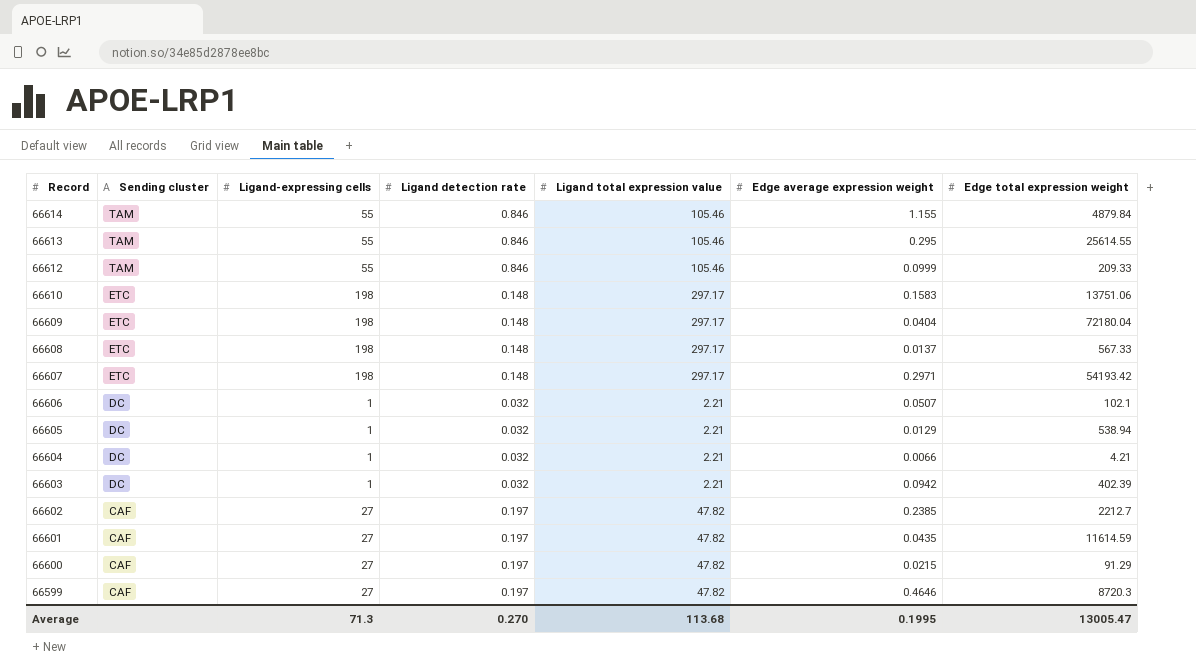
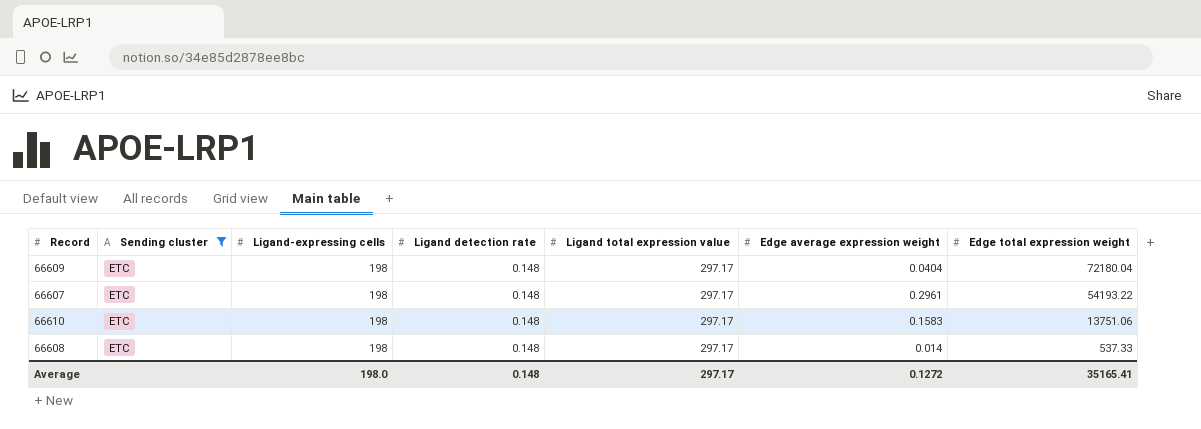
filter: none -> Sending cluster = ETC
row order: Record descending -> Edge total expression weight descending
66607 | Edge average expression weight: 0.2971 -> 0.2961
66607 | Edge total expression weight: 54193.42 -> 54193.22
66608 | Edge average expression weight: 0.0137 -> 0.014
66608 | Edge total expression weight: 567.33 -> 537.33
Average | Ligand-expressing cells: 71.3 -> 198.0
Average | Ligand detection rate: 0.270 -> 0.148
Average | Ligand total expression value: 113.68 -> 297.17
Average | Edge average expression weight: 0.1995 -> 0.1272
Average | Edge total expression weight: 13005.47 -> 35165.41

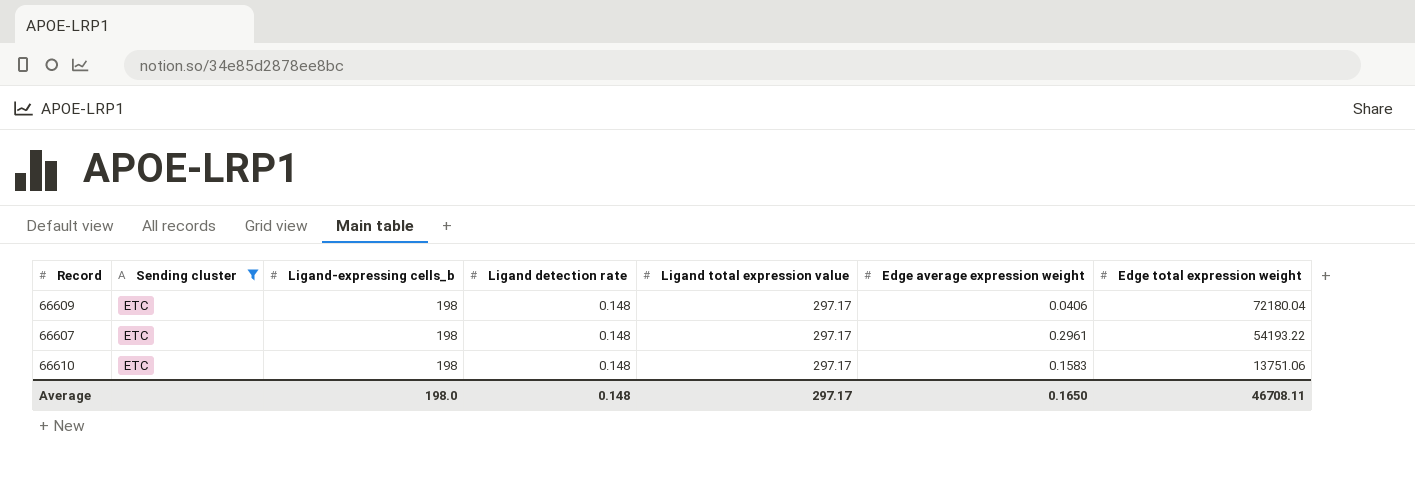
column name: Ligand-expressing cells -> Ligand-expressing cells_b
row 66608: ETC | 198 | 0.148 | 297.17 | 0.014 | 537.33 -> none
66609 | Edge average expression weight: 0.0404 -> 0.0406
Average | Edge average expression weight: 0.1272 -> 0.1650
Average | Edge total expression weight: 35165.41 -> 46708.11

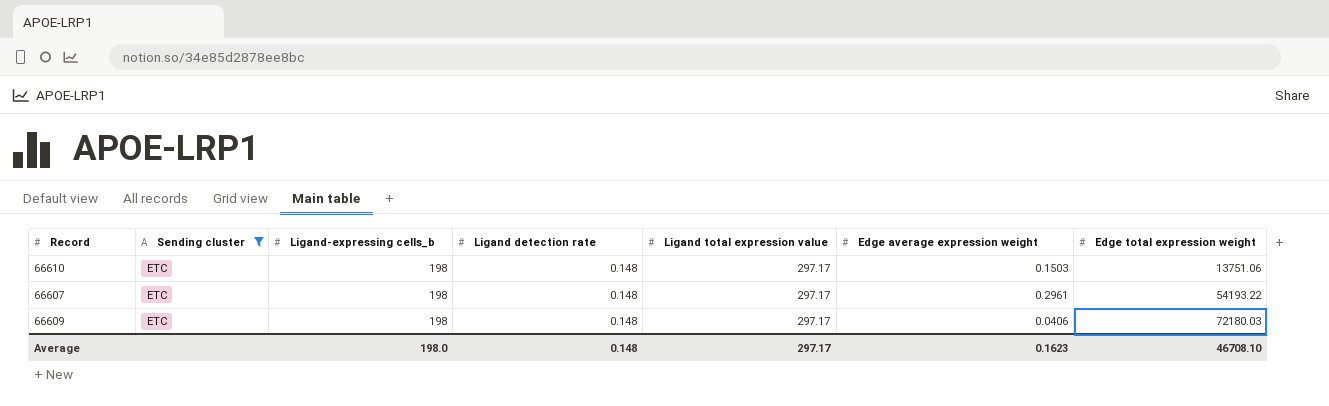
row order: Edge total expression weight descending -> Edge total expression weight ascending
66610 | Edge average expression weight: 0.1583 -> 0.1503
66609 | Edge total expression weight: 72180.04 -> 72180.03
Average | Edge average expression weight: 0.1650 -> 0.1623
Average | Edge total expression weight: 46708.11 -> 46708.10

